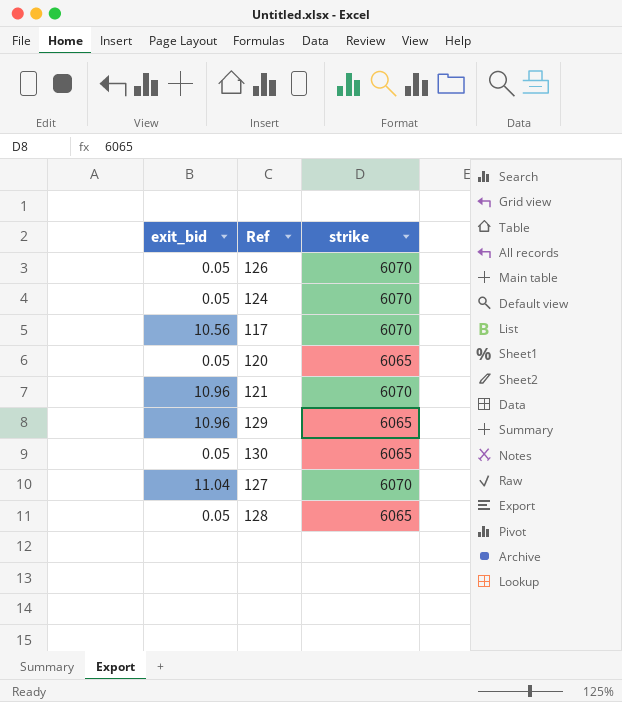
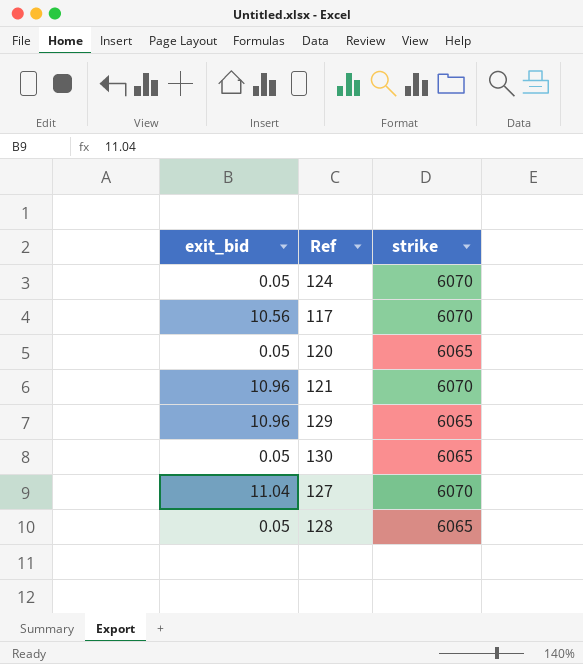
row 126: 0.05 | 6070 -> none

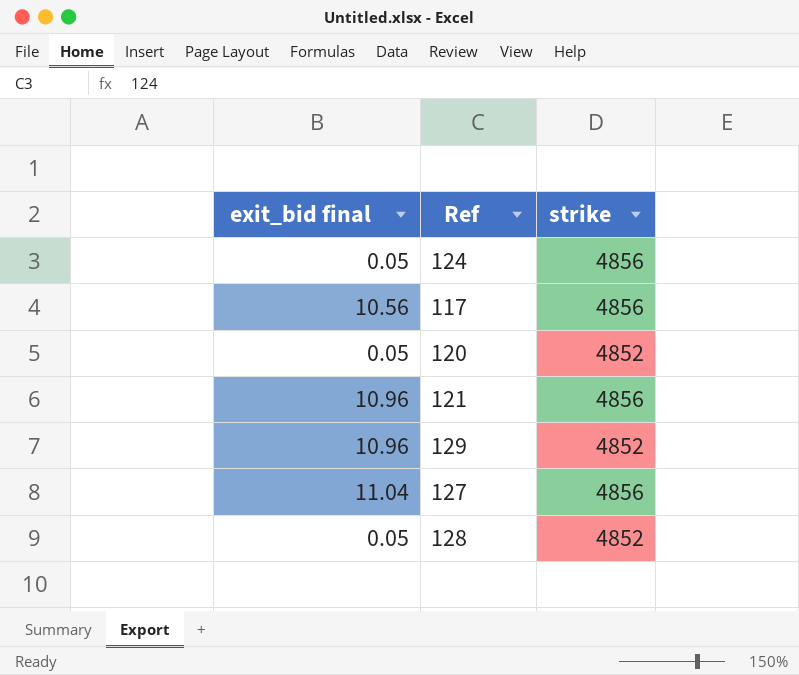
column name: exit_bid -> exit_bid final
row 130: 0.05 | 6065 -> none
124 | strike: 6070 -> 4856
117 | strike: 6070 -> 4856
120 | strike: 6065 -> 4852
121 | strike: 6070 -> 4856
129 | strike: 6065 -> 4852
127 | strike: 6070 -> 4856
128 | strike: 6065 -> 4852

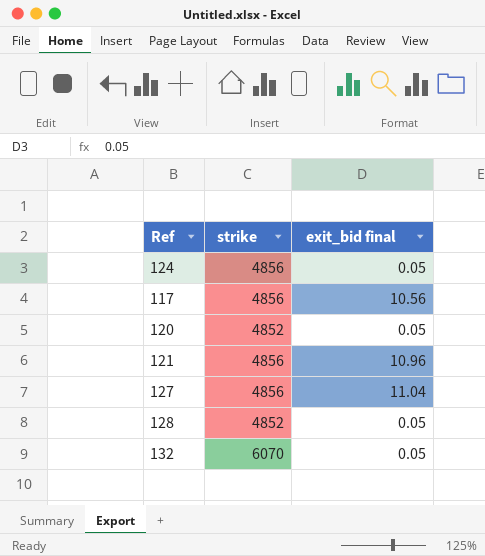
column exit_bid final | position: 1 -> 3
row 129: 10.96 | 4852 -> none
row 132: none -> 6070 | 0.05

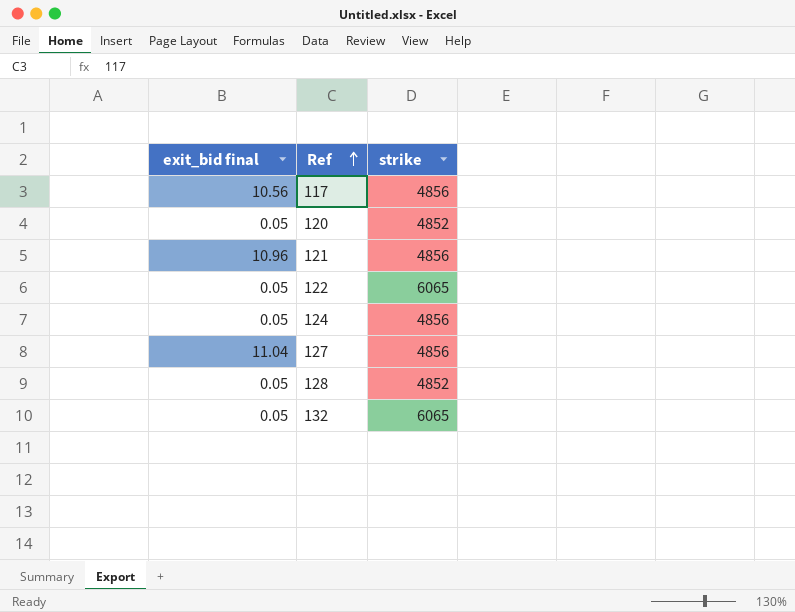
row order: none -> Ref ascending
column exit_bid final | position: 3 -> 1
row 122: none -> 0.05 | 6065
132 | strike: 6070 -> 6065

